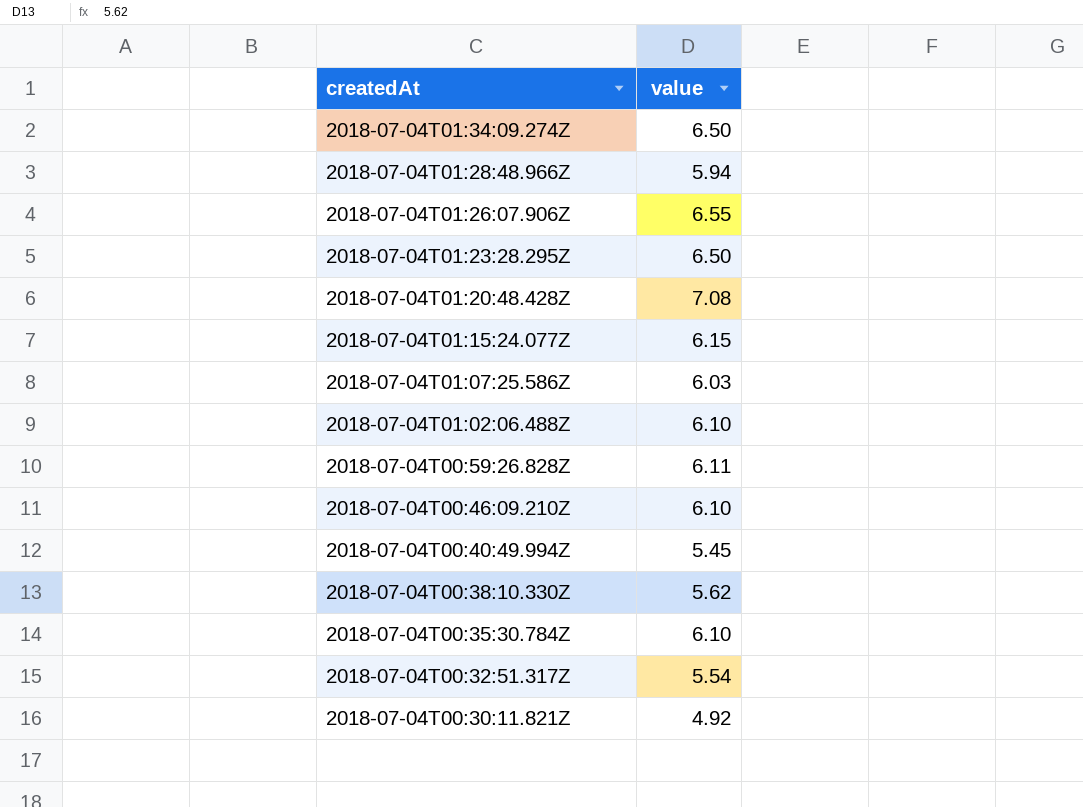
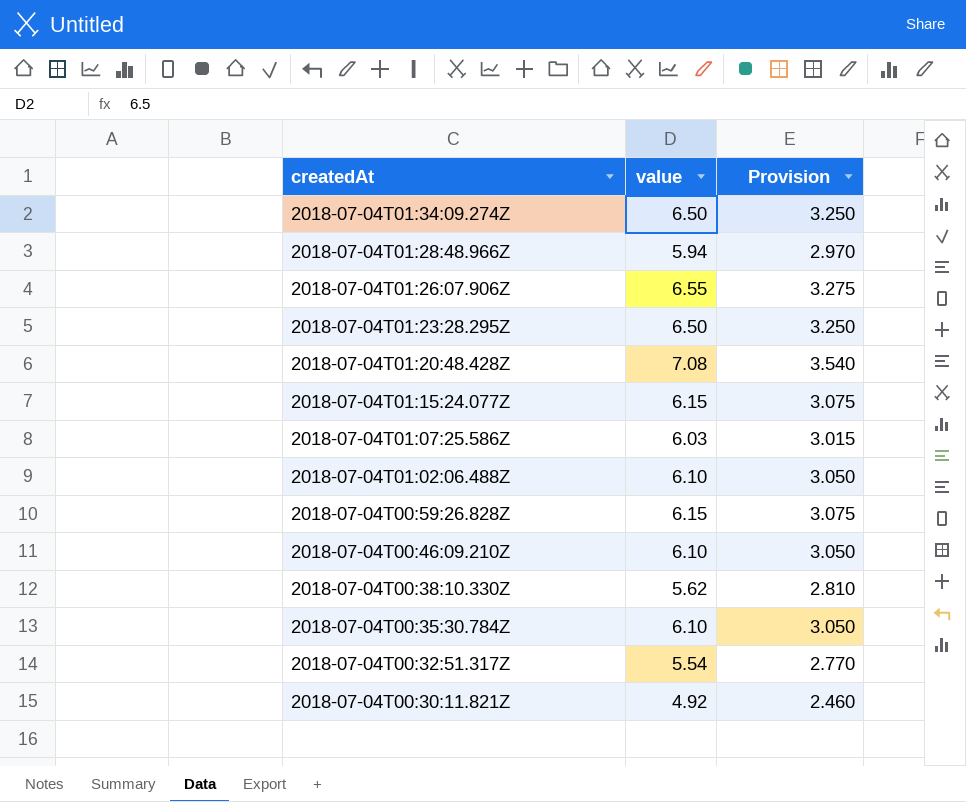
column Provision | formula: none -> [value] * 0.5
row 2018-07-04T00:40:49.994Z: 5.45 -> none
2018-07-04T00:59:26.828Z | value: 6.11 -> 6.15

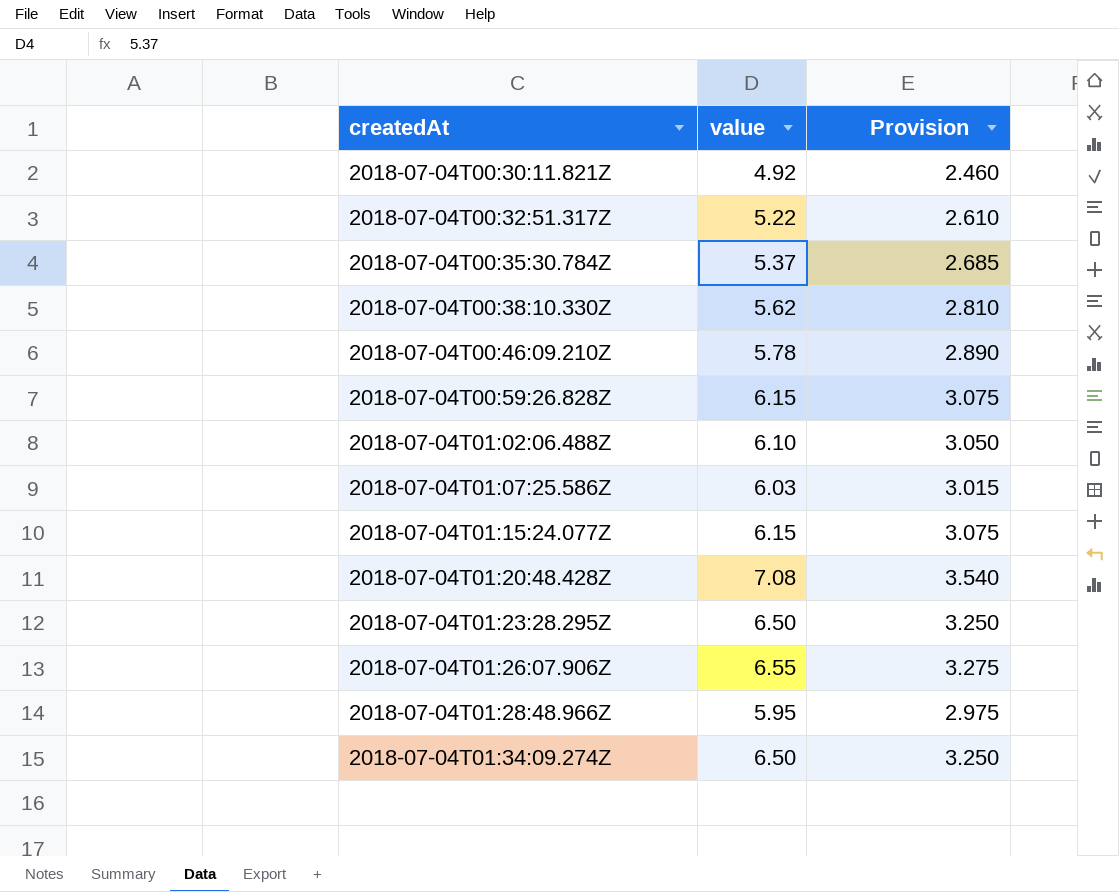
row order: createdAt descending -> createdAt ascending
2018-07-04T00:32:51.317Z | value: 5.54 -> 5.22
2018-07-04T00:32:51.317Z | Provision: 2.770 -> 2.610
2018-07-04T00:35:30.784Z | value: 6.10 -> 5.37
2018-07-04T00:35:30.784Z | Provision: 3.050 -> 2.685
2018-07-04T00:46:09.210Z | value: 6.10 -> 5.78
2018-07-04T00:46:09.210Z | Provision: 3.050 -> 2.890
2018-07-04T01:28:48.966Z | value: 5.94 -> 5.95
2018-07-04T01:28:48.966Z | Provision: 2.970 -> 2.975

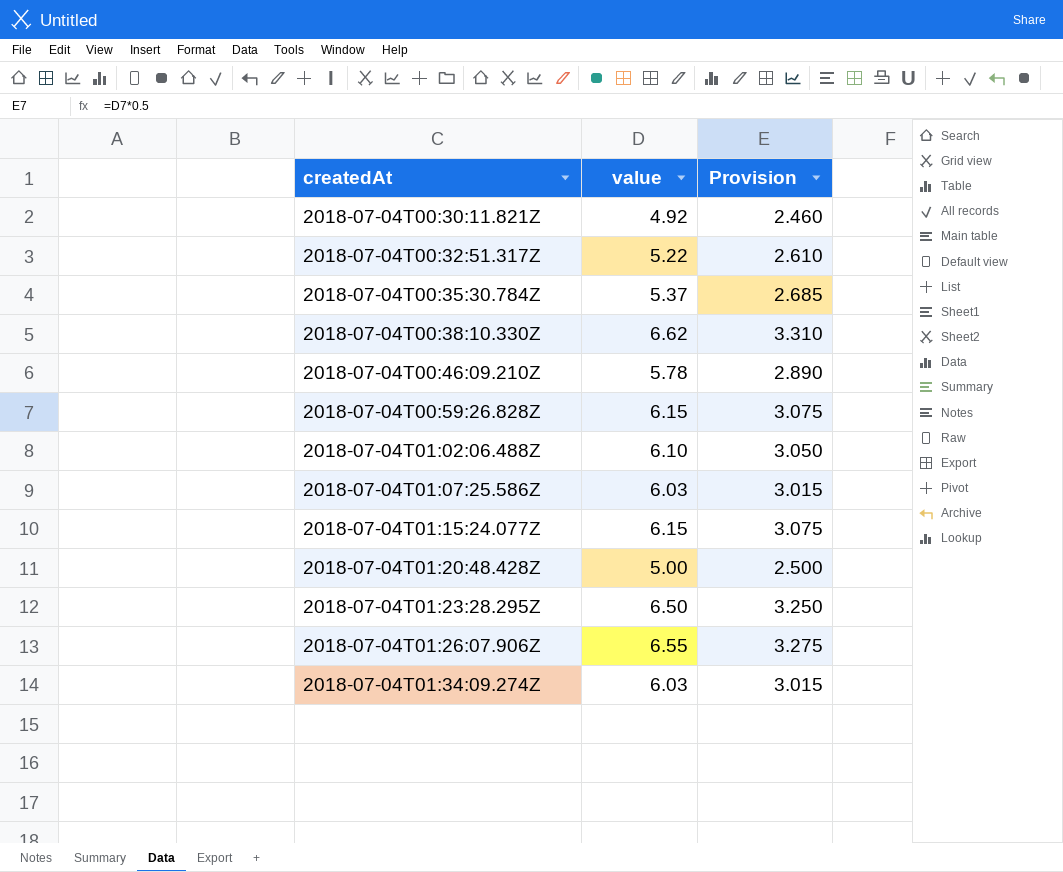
row 2018-07-04T01:28:48.966Z: 5.95 | 2.975 -> none
2018-07-04T00:38:10.330Z | value: 5.62 -> 6.62
2018-07-04T00:38:10.330Z | Provision: 2.810 -> 3.310
2018-07-04T01:20:48.428Z | value: 7.08 -> 5.00
2018-07-04T01:20:48.428Z | Provision: 3.540 -> 2.500
2018-07-04T01:34:09.274Z | value: 6.50 -> 6.03
2018-07-04T01:34:09.274Z | Provision: 3.250 -> 3.015

